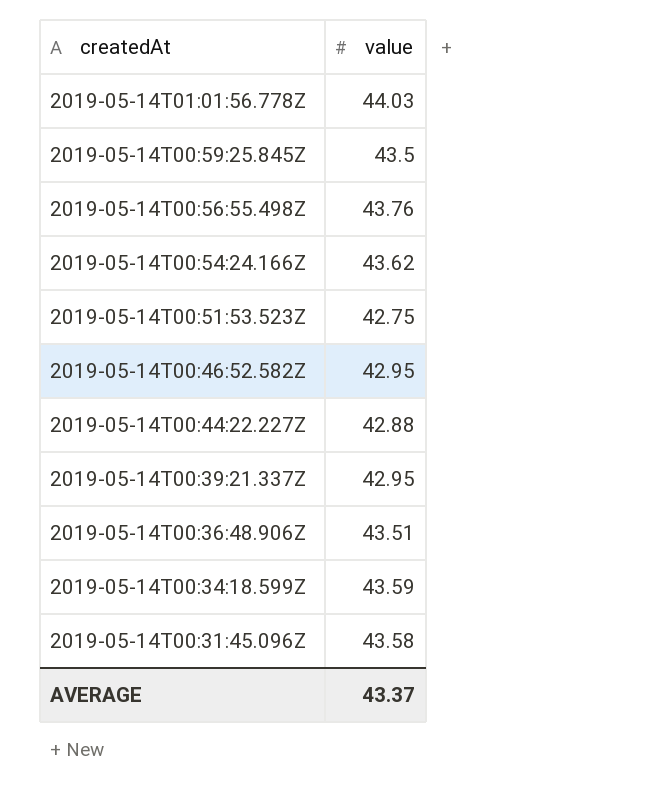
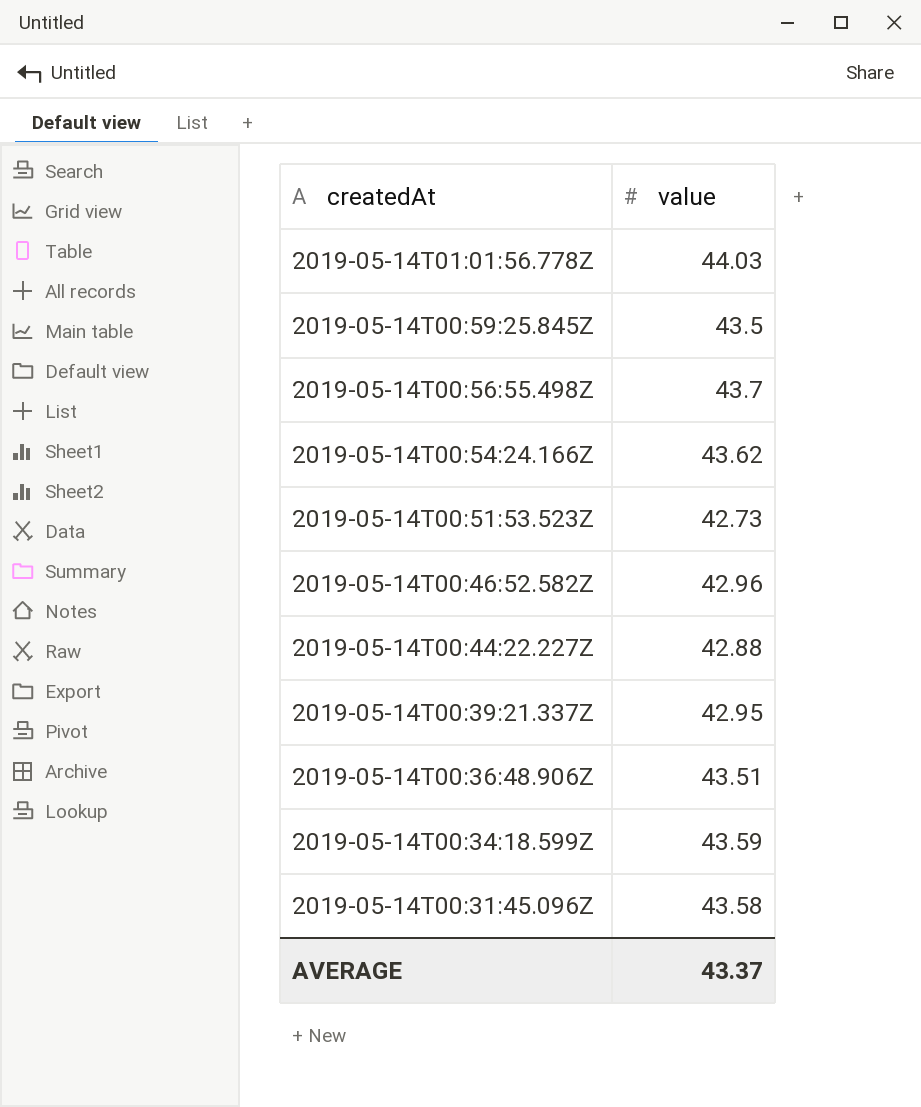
2019-05-14T00:56:55.498Z | value: 43.76 -> 43.7
2019-05-14T00:51:53.523Z | value: 42.75 -> 42.73
2019-05-14T00:46:52.582Z | value: 42.95 -> 42.96

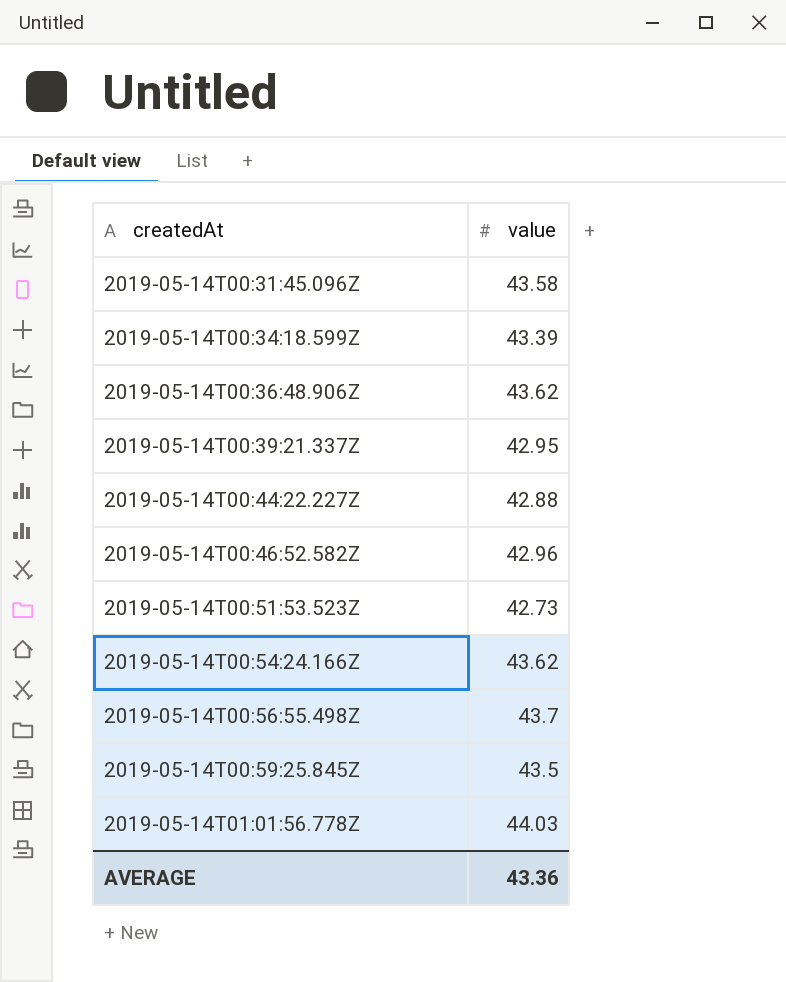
row order: createdAt descending -> createdAt ascending
2019-05-14T00:34:18.599Z | value: 43.59 -> 43.39
2019-05-14T00:36:48.906Z | value: 43.51 -> 43.62
AVERAGE | value: 43.37 -> 43.36

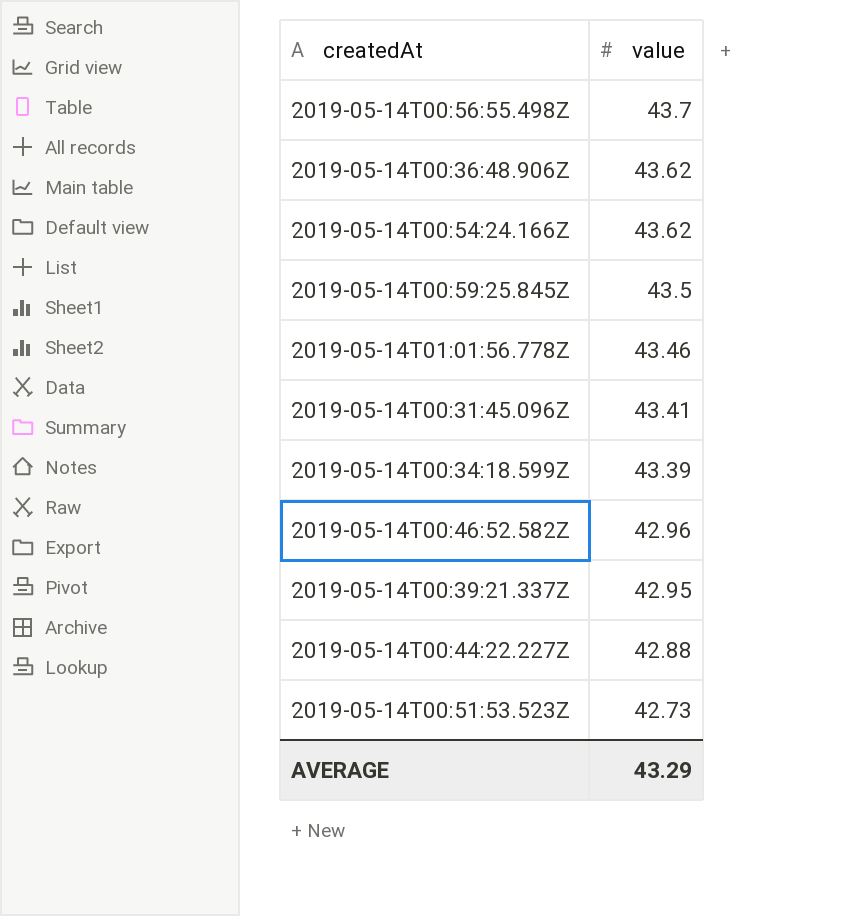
row order: createdAt ascending -> value descending
2019-05-14T01:01:56.778Z | value: 44.03 -> 43.46
2019-05-14T00:31:45.096Z | value: 43.58 -> 43.41
AVERAGE | value: 43.36 -> 43.29

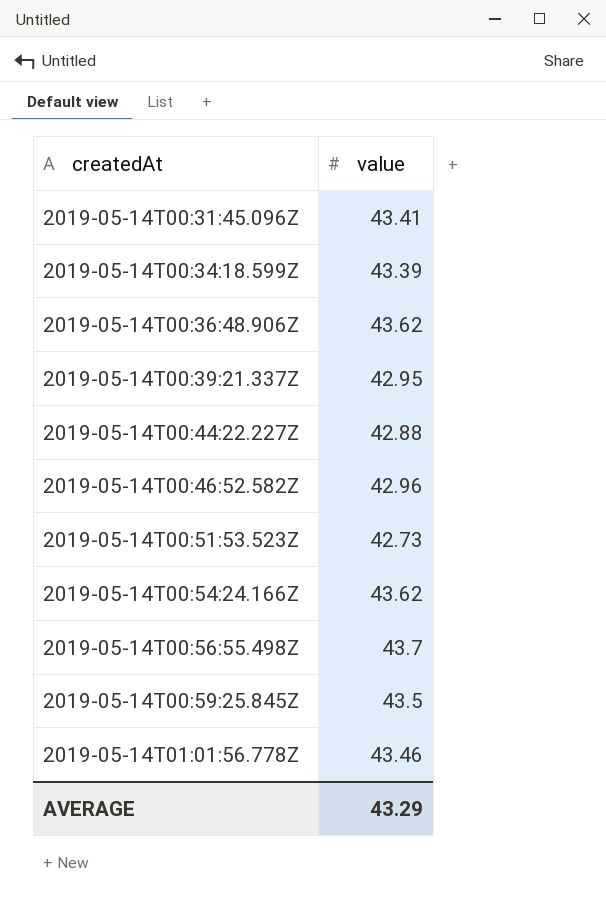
row order: value descending -> createdAt ascending

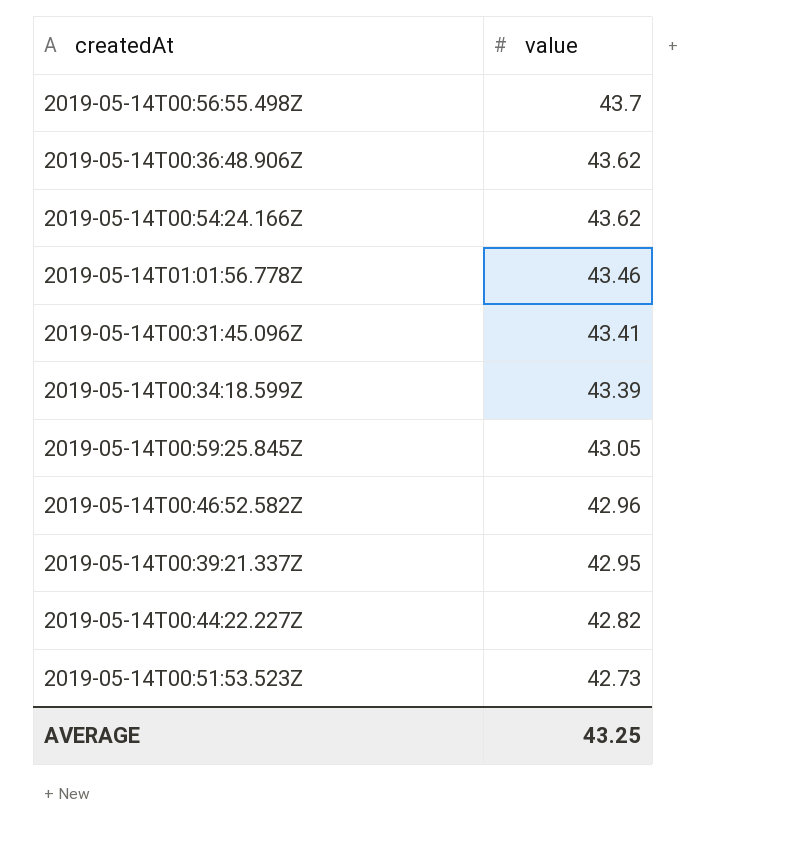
row order: createdAt ascending -> value descending
2019-05-14T00:59:25.845Z | value: 43.5 -> 43.05
2019-05-14T00:44:22.227Z | value: 42.88 -> 42.82
AVERAGE | value: 43.29 -> 43.25

